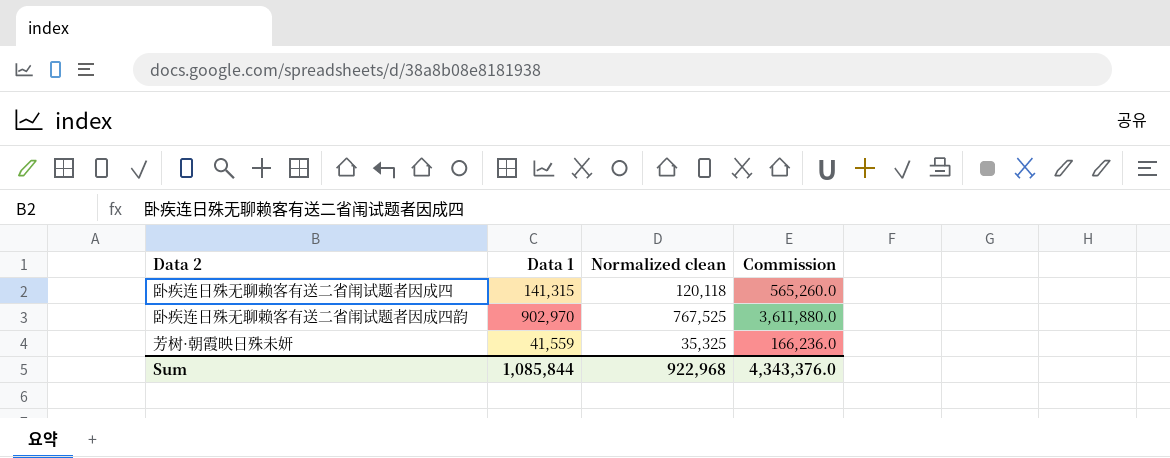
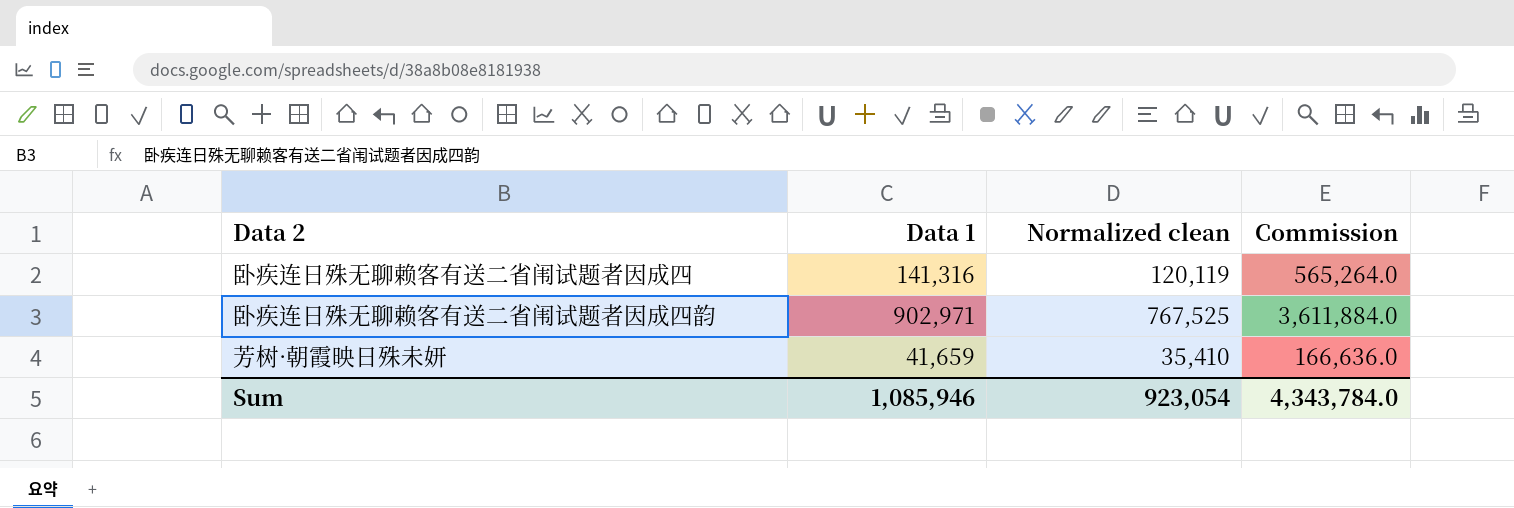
卧疾连日殊无聊赖客有送二省闱试题者因成四 | Data 1: 141,315 -> 141,316
卧疾连日殊无聊赖客有送二省闱试题者因成四 | Normalized clean: 120,118 -> 120,119
卧疾连日殊无聊赖客有送二省闱试题者因成四 | Commission: 565,260.0 -> 565,264.0
卧疾连日殊无聊赖客有送二省闱试题者因成四韵 | Data 1: 902,970 -> 902,971
卧疾连日殊无聊赖客有送二省闱试题者因成四韵 | Commission: 3,611,880.0 -> 3,611,884.0
芳树·朝霞映日殊未妍 | Data 1: 41,559 -> 41,659
芳树·朝霞映日殊未妍 | Normalized clean: 35,325 -> 35,410
芳树·朝霞映日殊未妍 | Commission: 166,236.0 -> 166,636.0
Sum | Data 1: 1,085,844 -> 1,085,946
Sum | Normalized clean: 922,968 -> 923,054
Sum | Commission: 4,343,376.0 -> 4,343,784.0

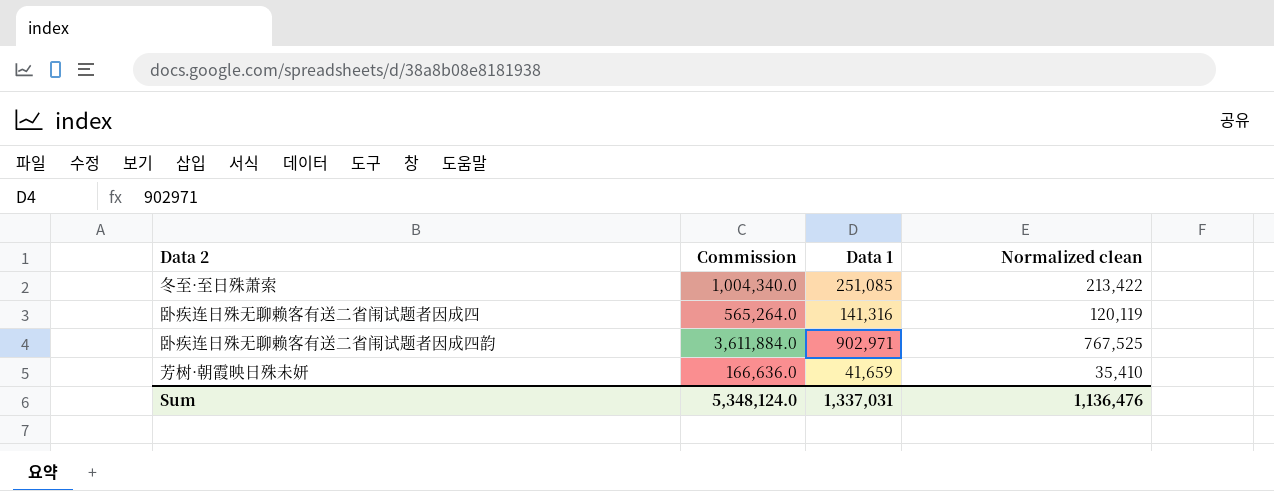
column Commission | position: 4 -> 2
row 冬至·至日殊萧索: none -> 1,004,340.0 | 251,085 | 213,422
Sum | Commission: 4,343,784.0 -> 5,348,124.0
Sum | Data 1: 1,085,946 -> 1,337,031
Sum | Normalized clean: 923,054 -> 1,136,476

